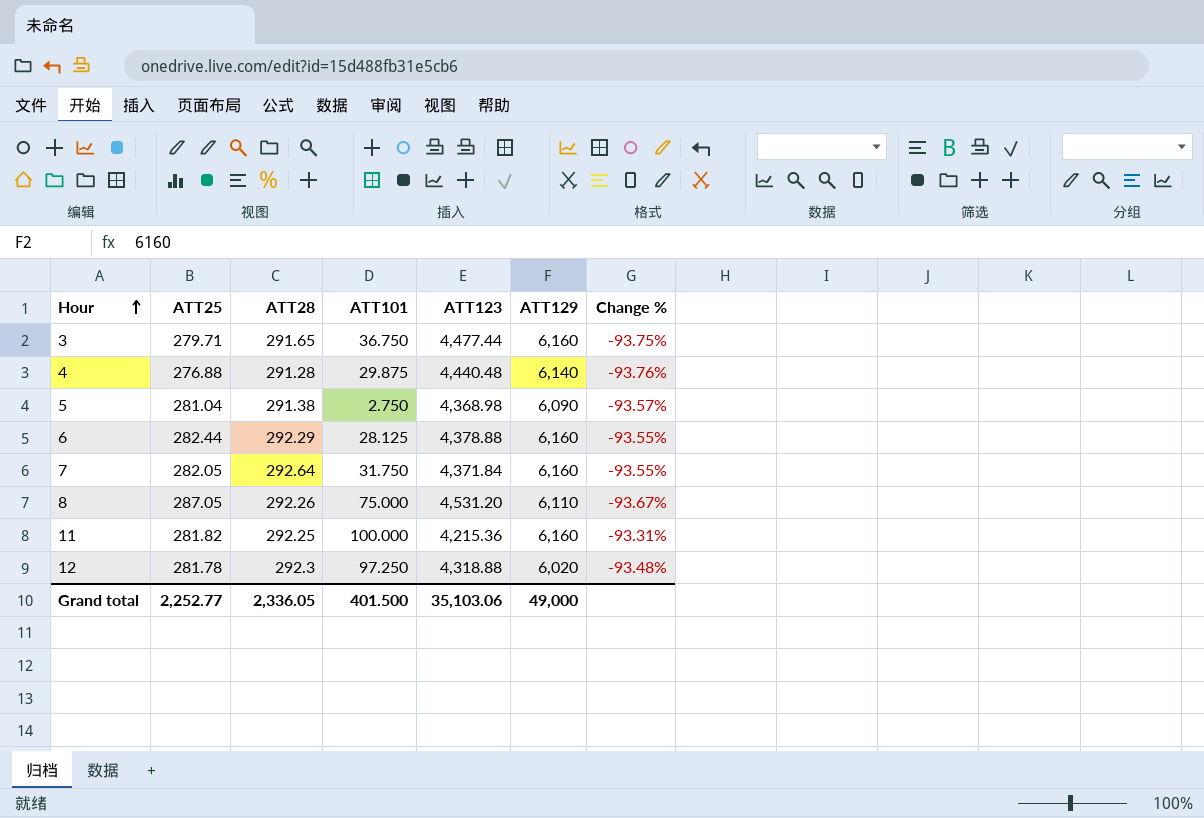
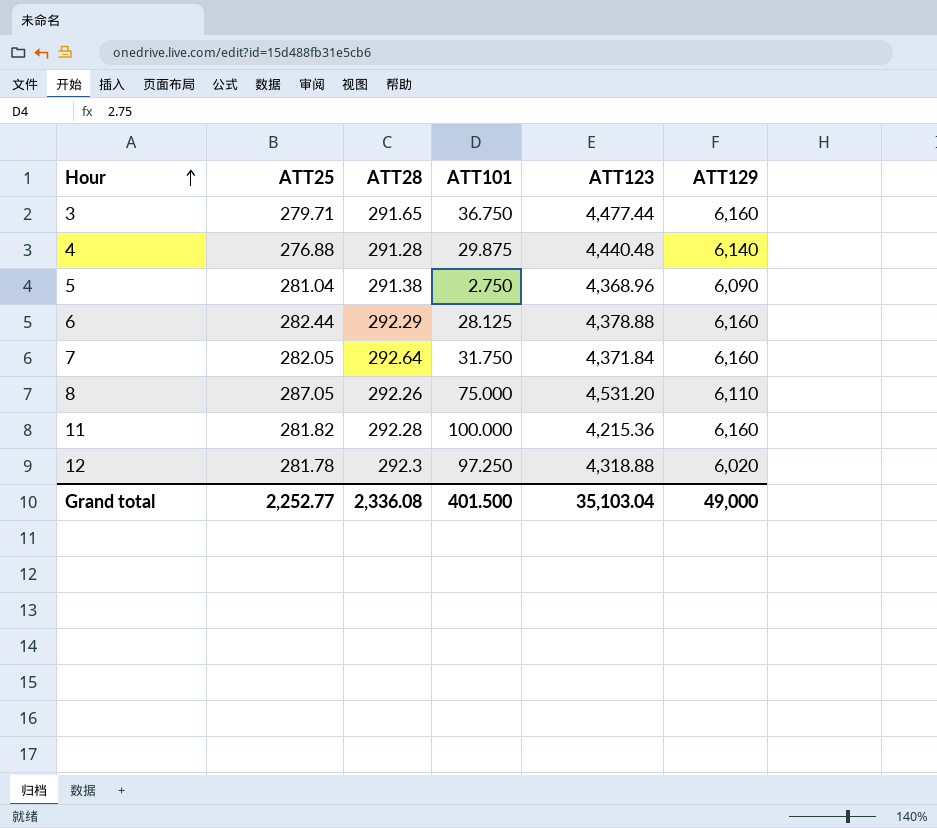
column Change % | formula: ([ATT25] - [ATT123]) / [ATT123] -> none
5 | ATT123: 4,368.98 -> 4,368.96
11 | ATT28: 292.25 -> 292.28
Grand total | ATT28: 2,336.05 -> 2,336.08
Grand total | ATT123: 35,103.06 -> 35,103.04

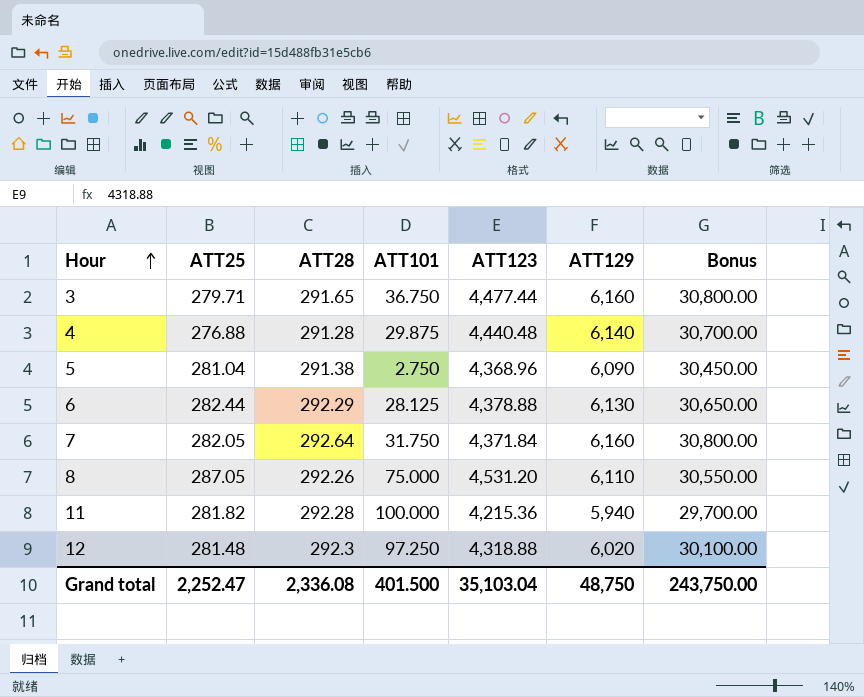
column Bonus | formula: none -> [ATT129] * 5
6 | ATT129: 6,160 -> 6,130
11 | ATT129: 6,160 -> 5,940
12 | ATT25: 281.78 -> 281.48
Grand total | ATT25: 2,252.77 -> 2,252.47
Grand total | ATT129: 49,000 -> 48,750

